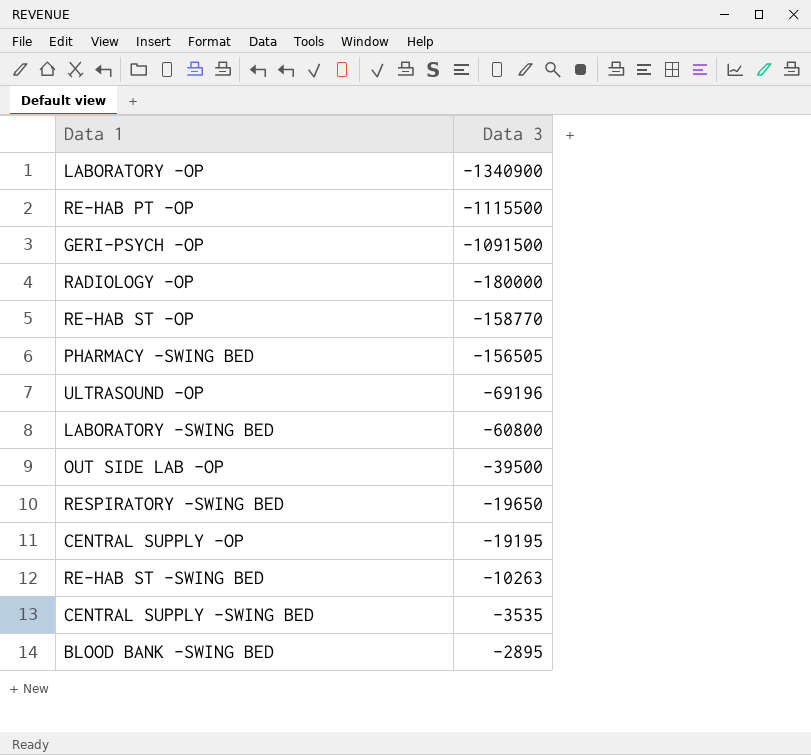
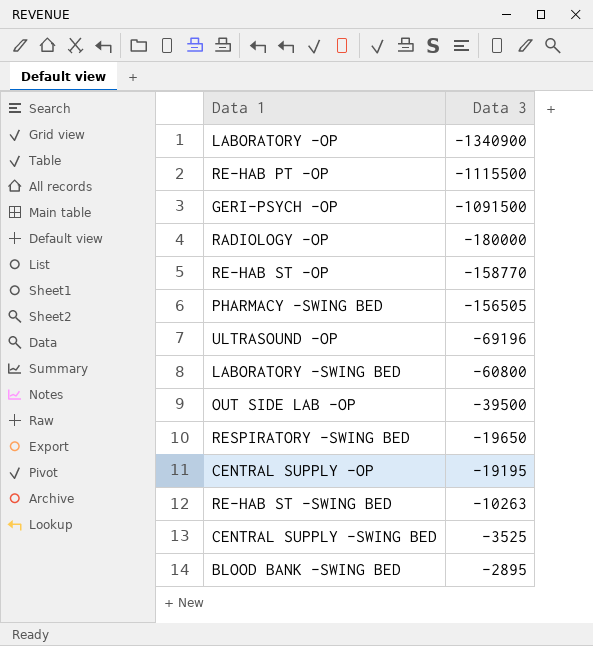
CENTRAL SUPPLY -SWING BED | Data 3: -3535 -> -3525

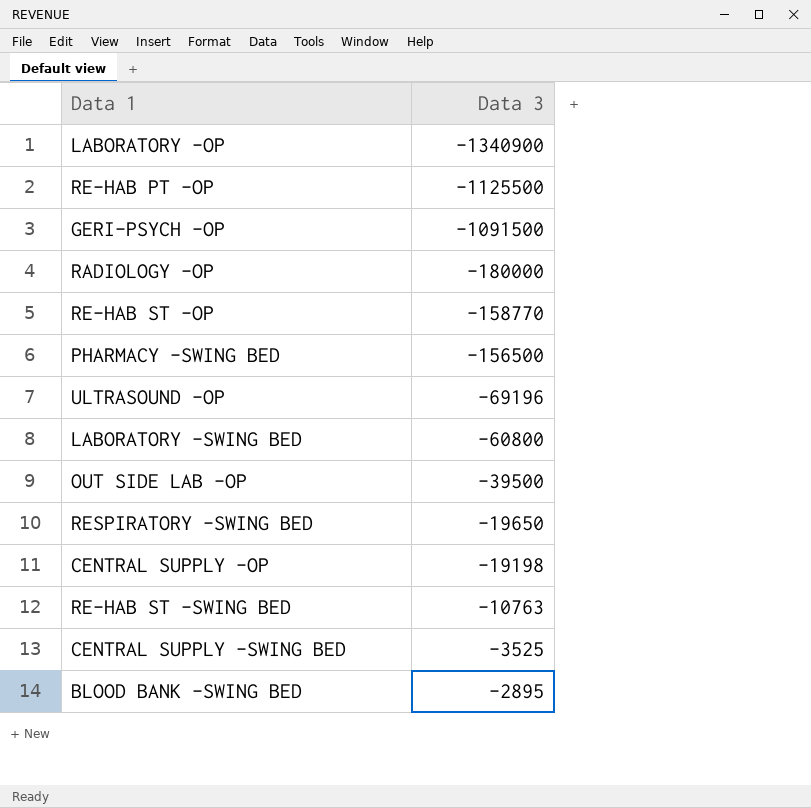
RE-HAB PT -OP | Data 3: -1115500 -> -1125500
PHARMACY -SWING BED | Data 3: -156505 -> -156500
CENTRAL SUPPLY -OP | Data 3: -19195 -> -19198
RE-HAB ST -SWING BED | Data 3: -10263 -> -10763

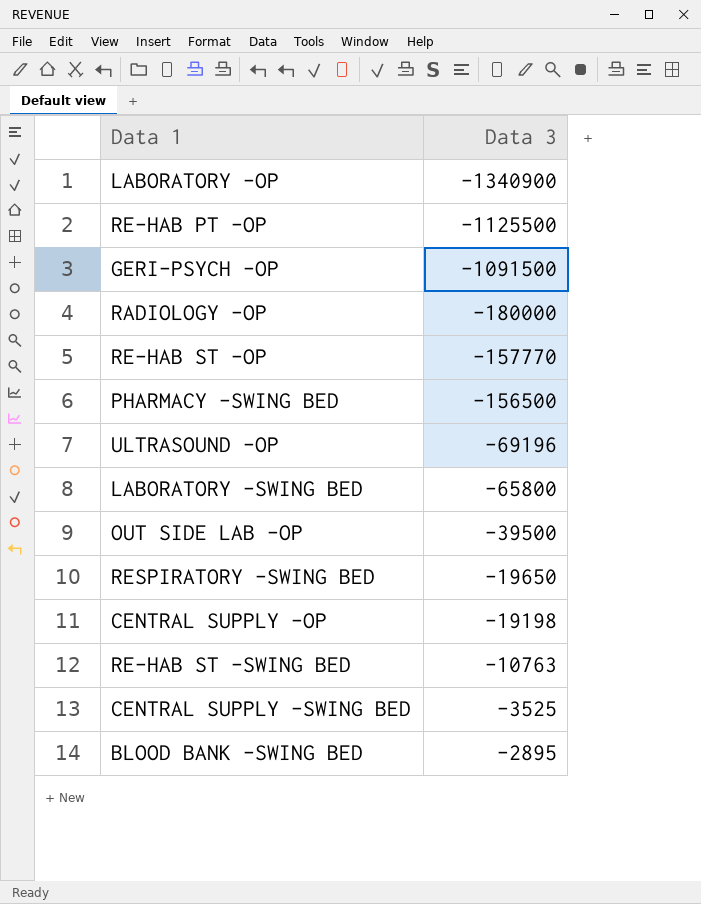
RE-HAB ST -OP | Data 3: -158770 -> -157770
LABORATORY -SWING BED | Data 3: -60800 -> -65800

